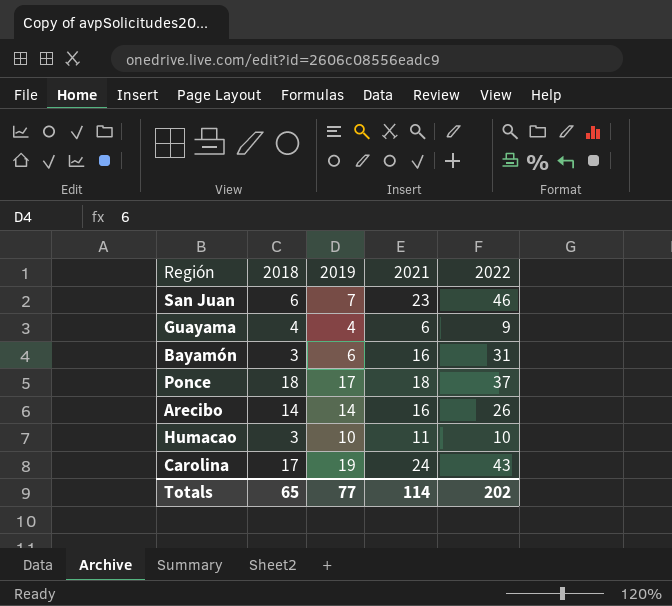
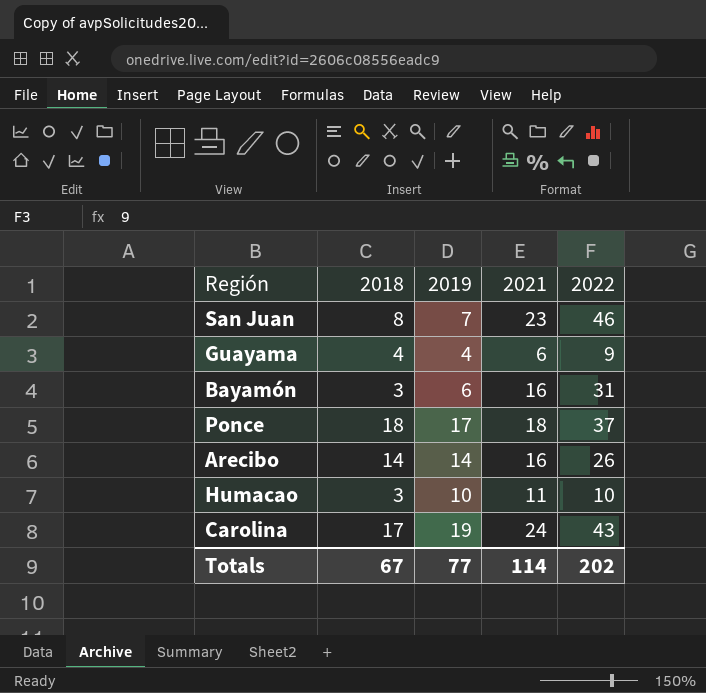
San Juan | 2018: 6 -> 8
Totals | 2018: 65 -> 67

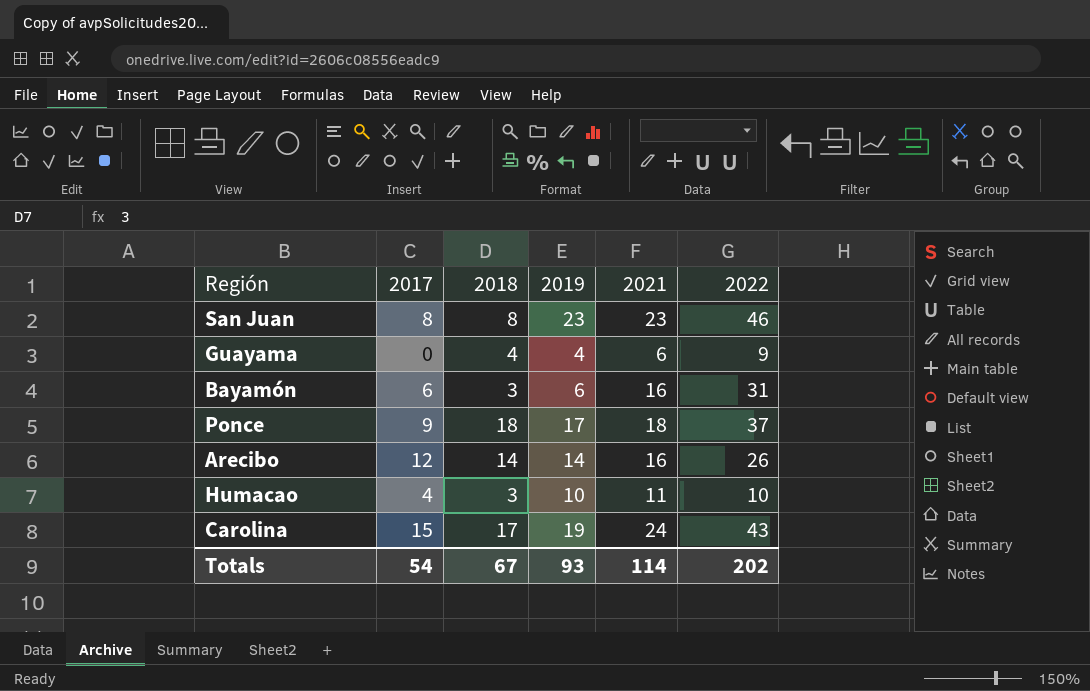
column 2017 | position: none -> 2
San Juan | 2019: 7 -> 23
Totals | 2019: 77 -> 93

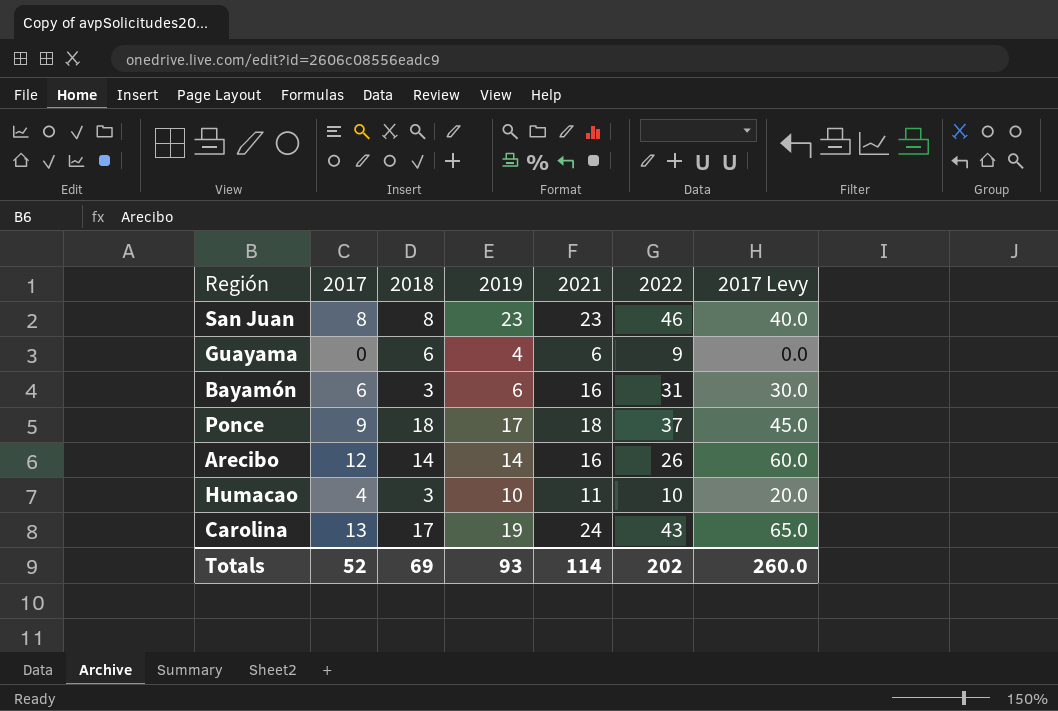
column 2017 Levy | formula: none -> [2017] * 5
Guayama | 2018: 4 -> 6
Carolina | 2017: 15 -> 13
Totals | 2017: 54 -> 52
Totals | 2018: 67 -> 69

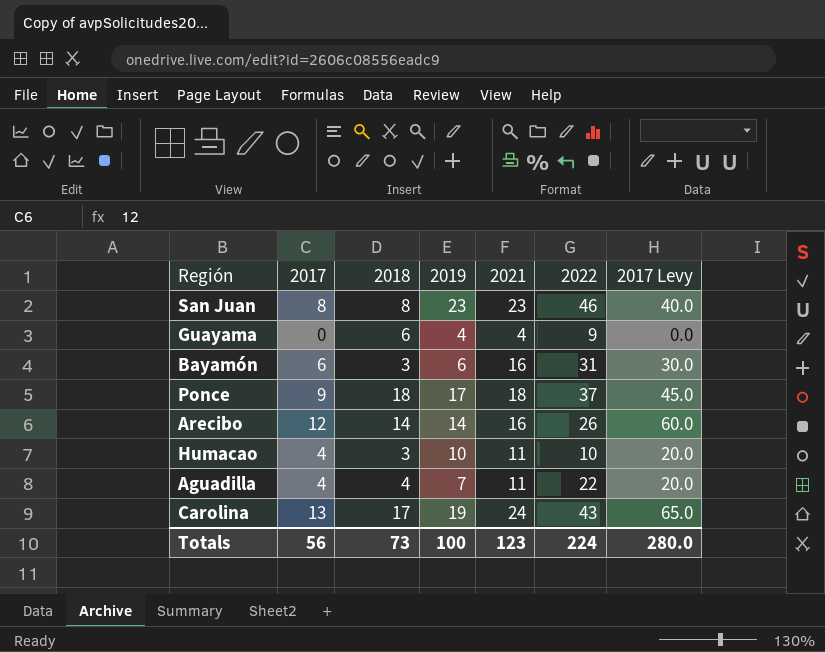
Guayama | 2021: 6 -> 4
row Aguadilla: none -> 4 | 4 | 7 | 11 | 22 | 20.0
Totals | 2017: 52 -> 56
Totals | 2018: 69 -> 73
Totals | 2019: 93 -> 100
Totals | 2021: 114 -> 123
Totals | 2022: 202 -> 224
Totals | 2017 Levy: 260.0 -> 280.0

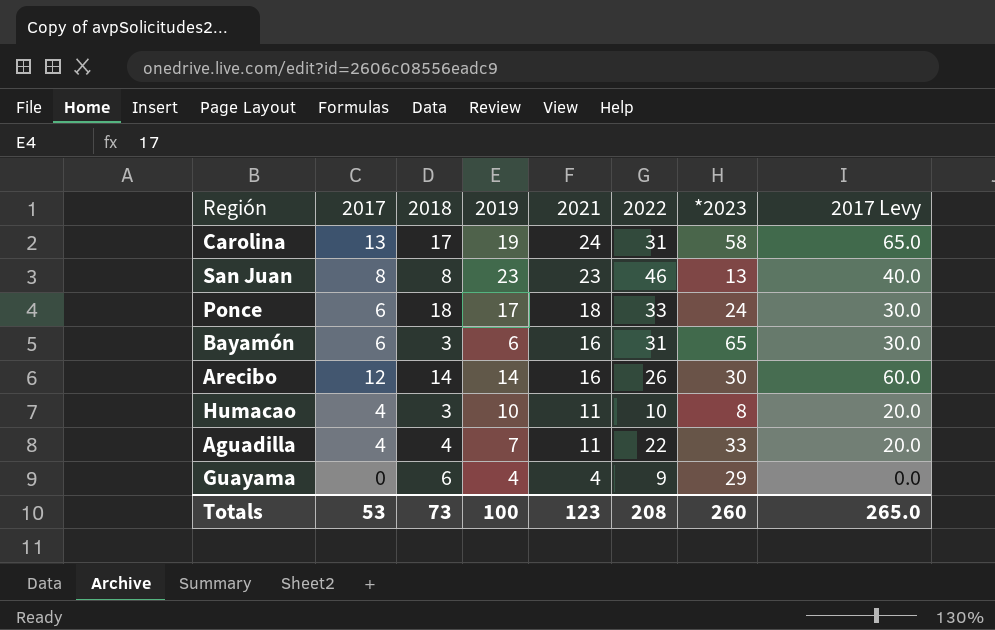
row order: none -> 2021 descending
column *2023 | position: none -> 7
Carolina | 2022: 43 -> 31
Ponce | 2017: 9 -> 6
Ponce | 2022: 37 -> 33
Ponce | 2017 Levy: 45.0 -> 30.0
Totals | 2017: 56 -> 53
Totals | 2022: 224 -> 208
Totals | 2017 Levy: 280.0 -> 265.0

